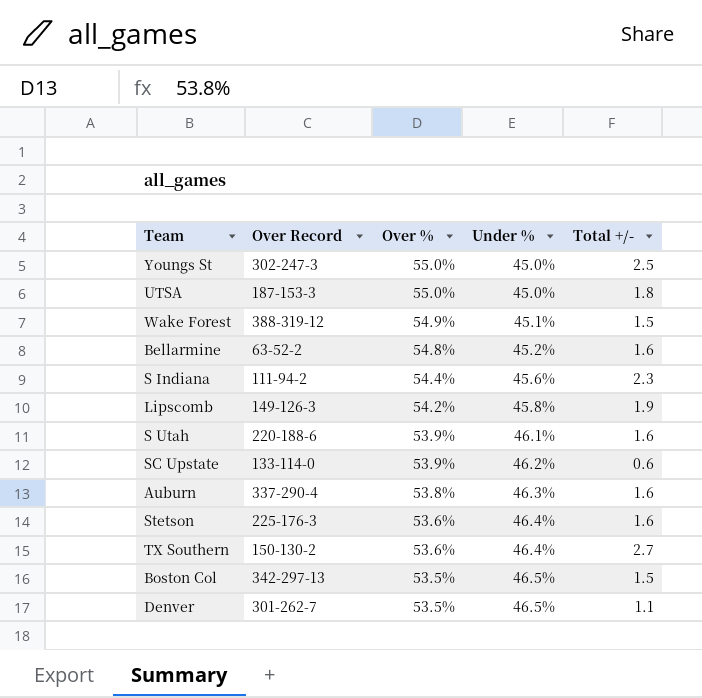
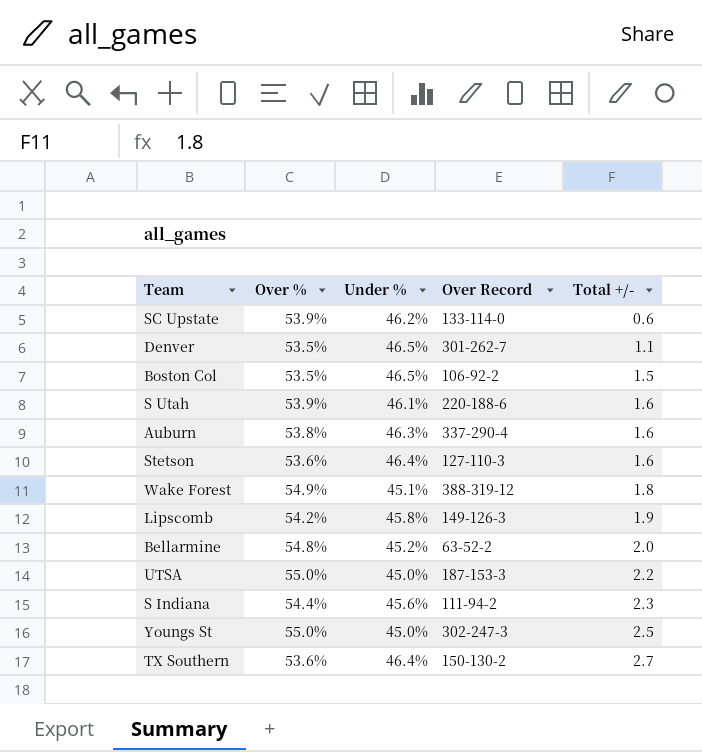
row order: Over % descending -> Total +/- ascending
column Over Record | position: 2 -> 4
Boston Col | Over Record: 342-297-13 -> 106-92-2
Stetson | Over Record: 225-176-3 -> 127-110-3
Wake Forest | Total +/-: 1.5 -> 1.8
Bellarmine | Total +/-: 1.6 -> 2.0
UTSA | Total +/-: 1.8 -> 2.2

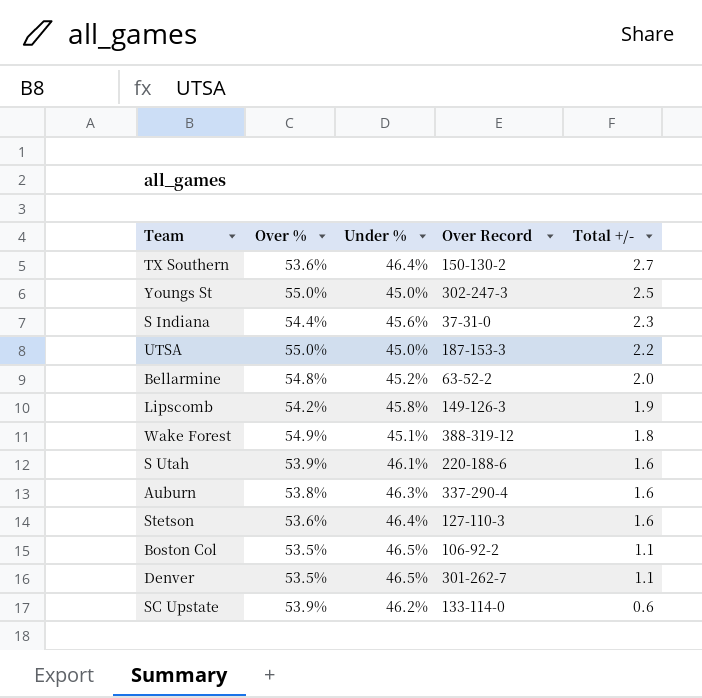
row order: Total +/- ascending -> Total +/- descending
S Indiana | Over Record: 111-94-2 -> 37-31-0
Boston Col | Total +/-: 1.5 -> 1.1

